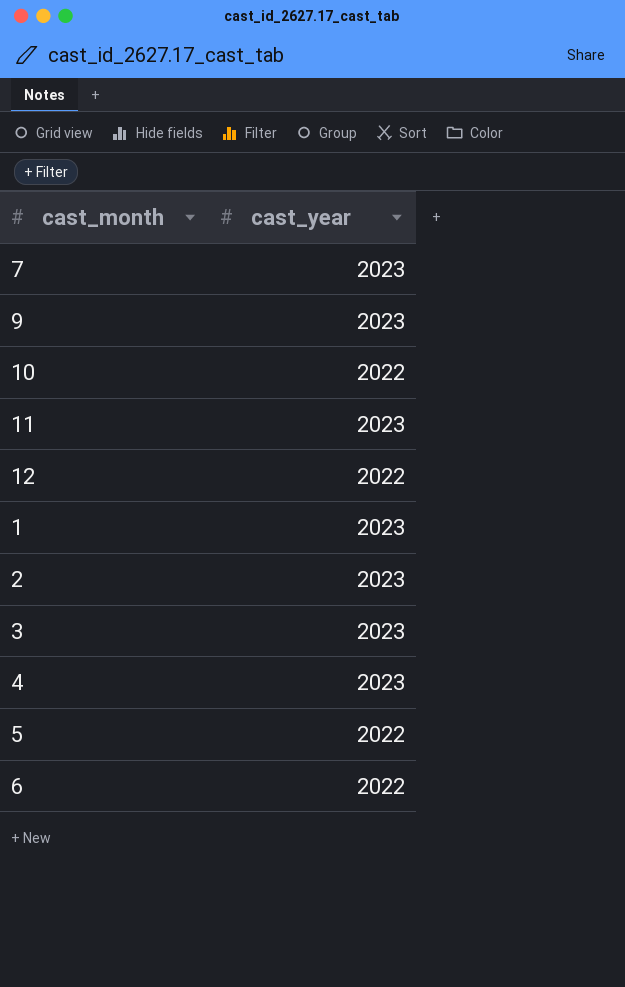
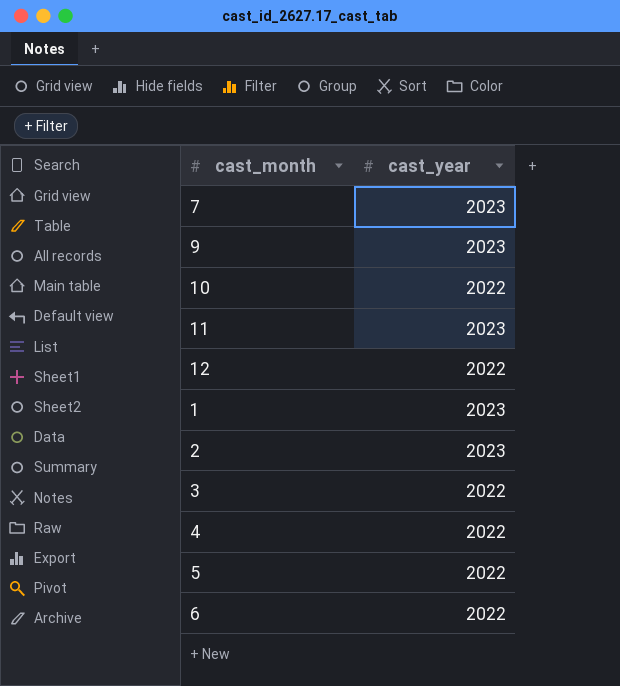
3 | cast_year: 2023 -> 2022
4 | cast_year: 2023 -> 2022

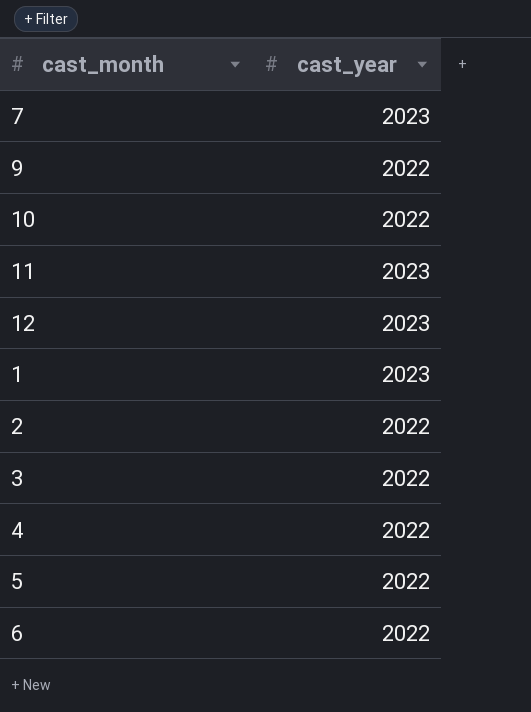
9 | cast_year: 2023 -> 2022
12 | cast_year: 2022 -> 2023
2 | cast_year: 2023 -> 2022

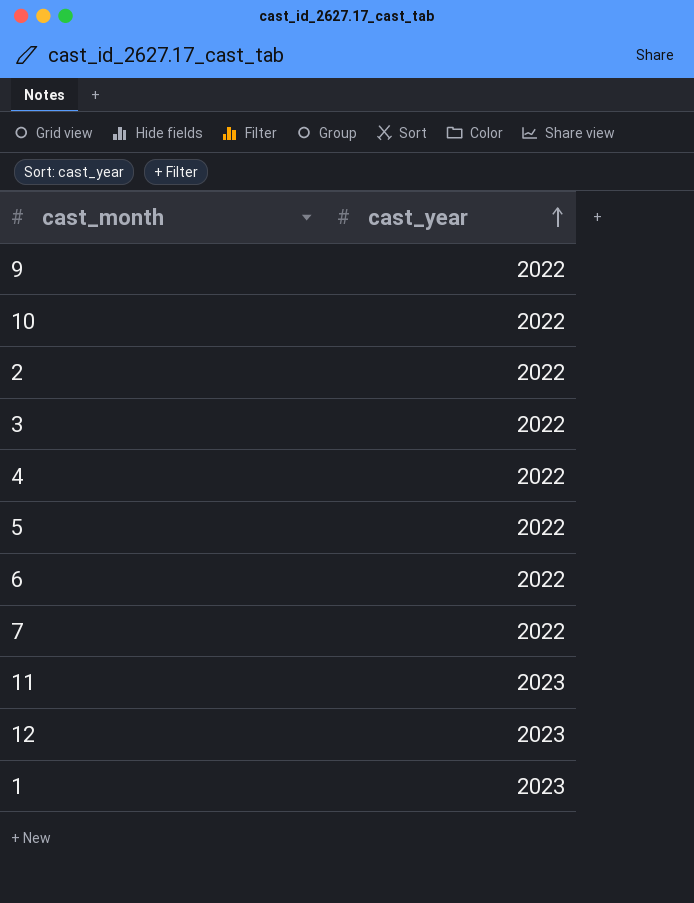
row order: none -> cast_year ascending
7 | cast_year: 2023 -> 2022

